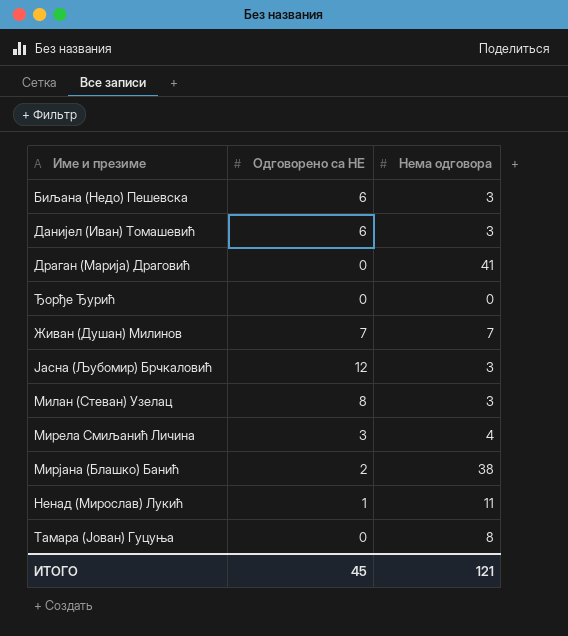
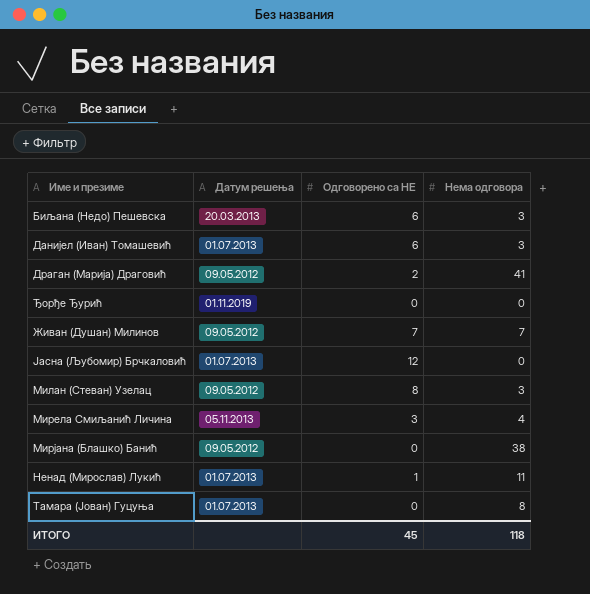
column Датум решења | position: none -> 2
Драган (Марија) Драговић | Одговорено са НЕ: 0 -> 2
Јасна (Љубомир) Брчкаловић | Нема одговора: 3 -> 0
Мирјана (Блашко) Банић | Одговорено са НЕ: 2 -> 0
ИТОГО | Нема одговора: 121 -> 118

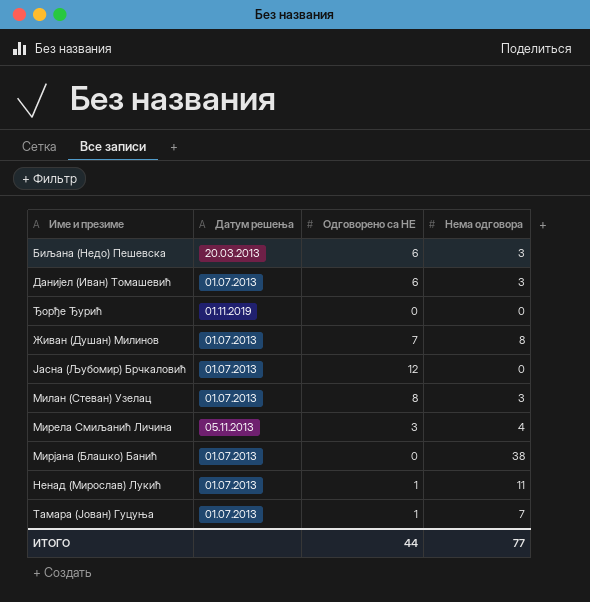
row Драган (Марија) Драговић: 09.05.2012 | 2 | 41 -> none
Живан (Душан) Милинов | Датум решења: 09.05.2012 -> 01.07.2013
Живан (Душан) Милинов | Нема одговора: 7 -> 8
Милан (Стеван) Узелац | Датум решења: 09.05.2012 -> 01.07.2013
Мирјана (Блашко) Банић | Датум решења: 09.05.2012 -> 01.07.2013
Тамара (Јован) Гуцуња | Одговорено са НЕ: 0 -> 1
Тамара (Јован) Гуцуња | Нема одговора: 8 -> 7
ИТОГО | Одговорено са НЕ: 45 -> 44
ИТОГО | Нема одговора: 118 -> 77

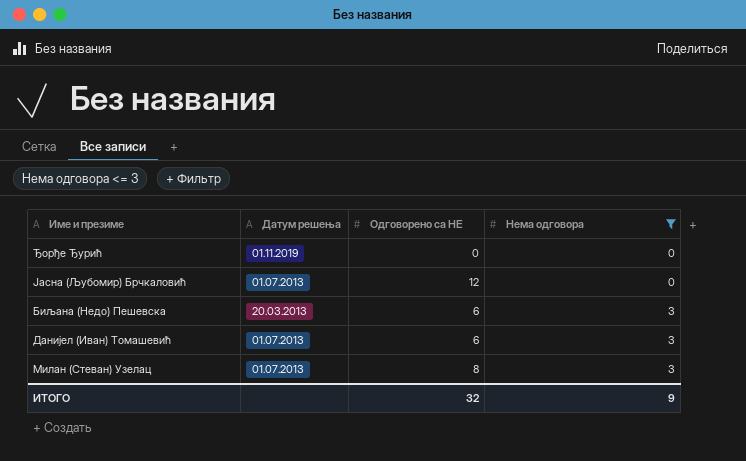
filter: none -> Нема одговора <= 3
row order: none -> Нема одговора ascending
ИТОГО | Одговорено са НЕ: 44 -> 32
ИТОГО | Нема одговора: 77 -> 9

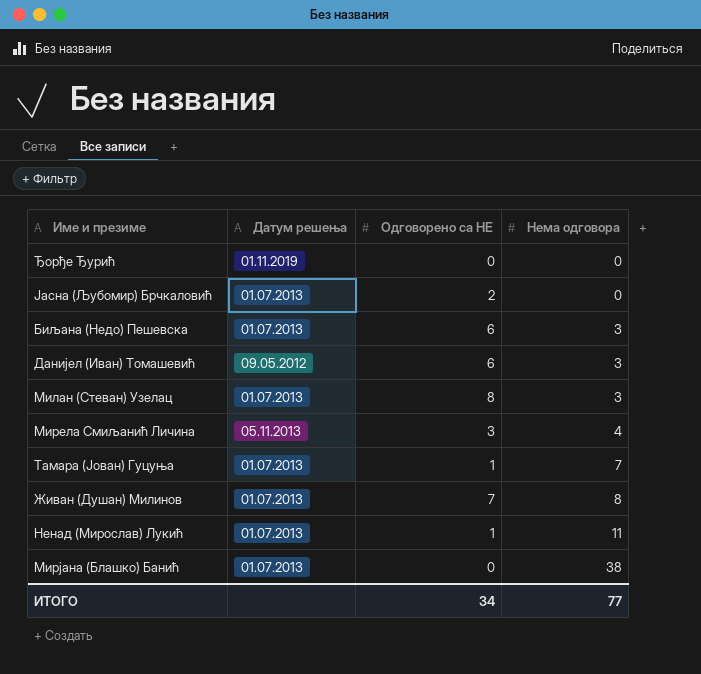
filter: Нема одговора <= 3 -> none
Јасна (Љубомир) Брчкаловић | Одговорено са НЕ: 12 -> 2
Биљана (Недо) Пешевска | Датум решења: 20.03.2013 -> 01.07.2013
Данијел (Иван) Томашевић | Датум решења: 01.07.2013 -> 09.05.2012
ИТОГО | Одговорено са НЕ: 32 -> 34
ИТОГО | Нема одговора: 9 -> 77

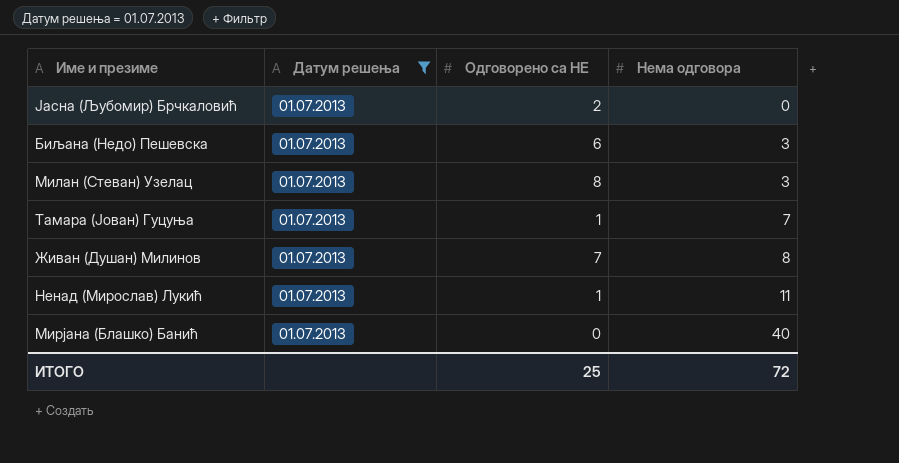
filter: none -> Датум решења = 01.07.2013
Мирјана (Блашко) Банић | Нема одговора: 38 -> 40
ИТОГО | Одговорено са НЕ: 34 -> 25
ИТОГО | Нема одговора: 77 -> 72

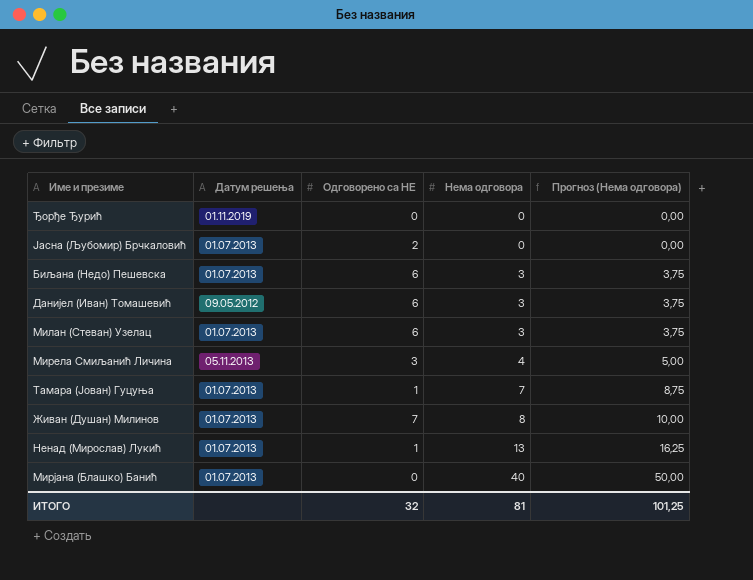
filter: Датум решења = 01.07.2013 -> none
column Прогноз (Нема одговора) | formula: none -> [Нема одговора] * 1,25
Милан (Стеван) Узелац | Одговорено са НЕ: 8 -> 6
Ненад (Мирослав) Лукић | Нема одговора: 11 -> 13
ИТОГО | Одговорено са НЕ: 25 -> 32
ИТОГО | Нема одговора: 72 -> 81

